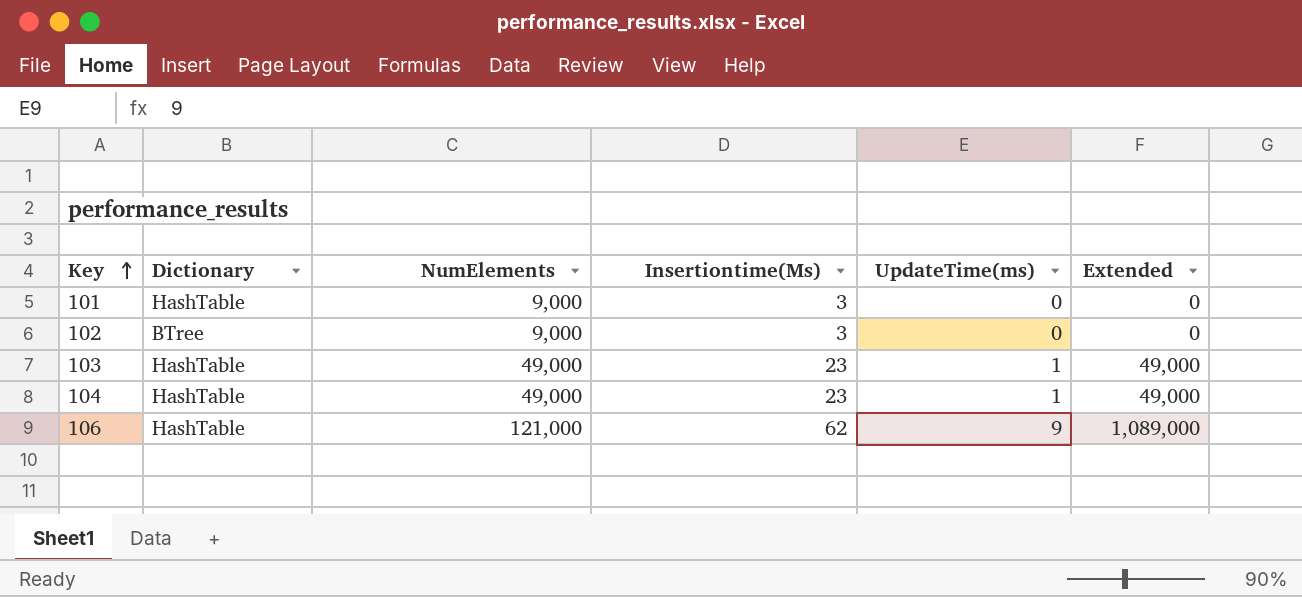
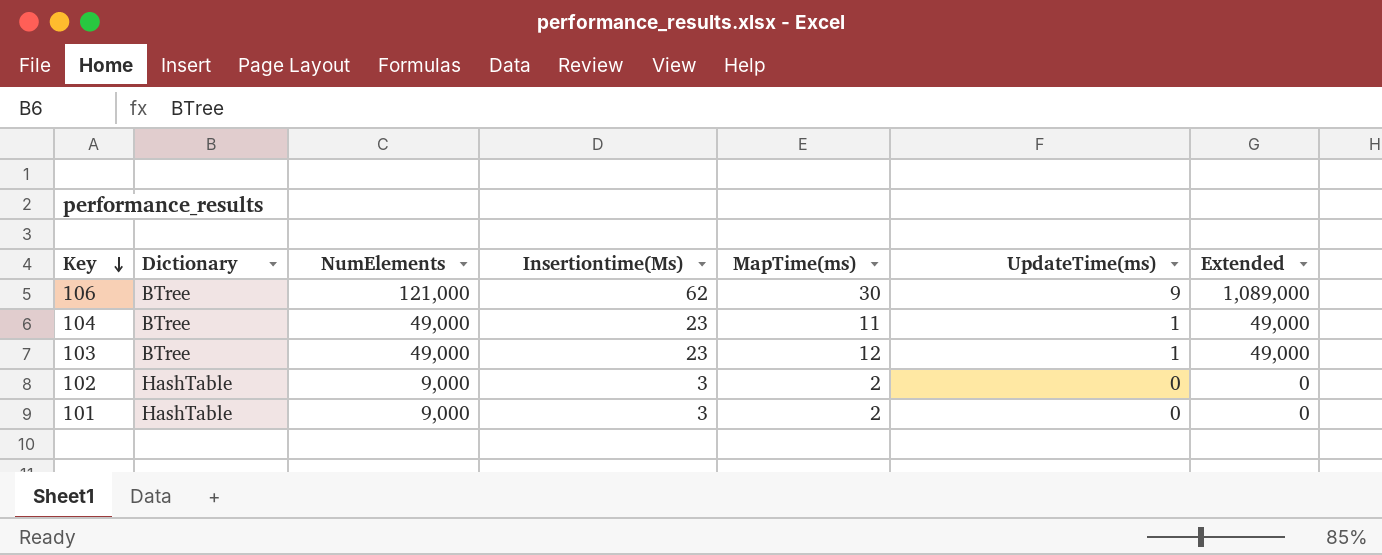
row order: Key ascending -> Key descending
column MapTime(ms) | position: none -> 5
106 | Dictionary: HashTable -> BTree
104 | Dictionary: HashTable -> BTree
103 | Dictionary: HashTable -> BTree
102 | Dictionary: BTree -> HashTable

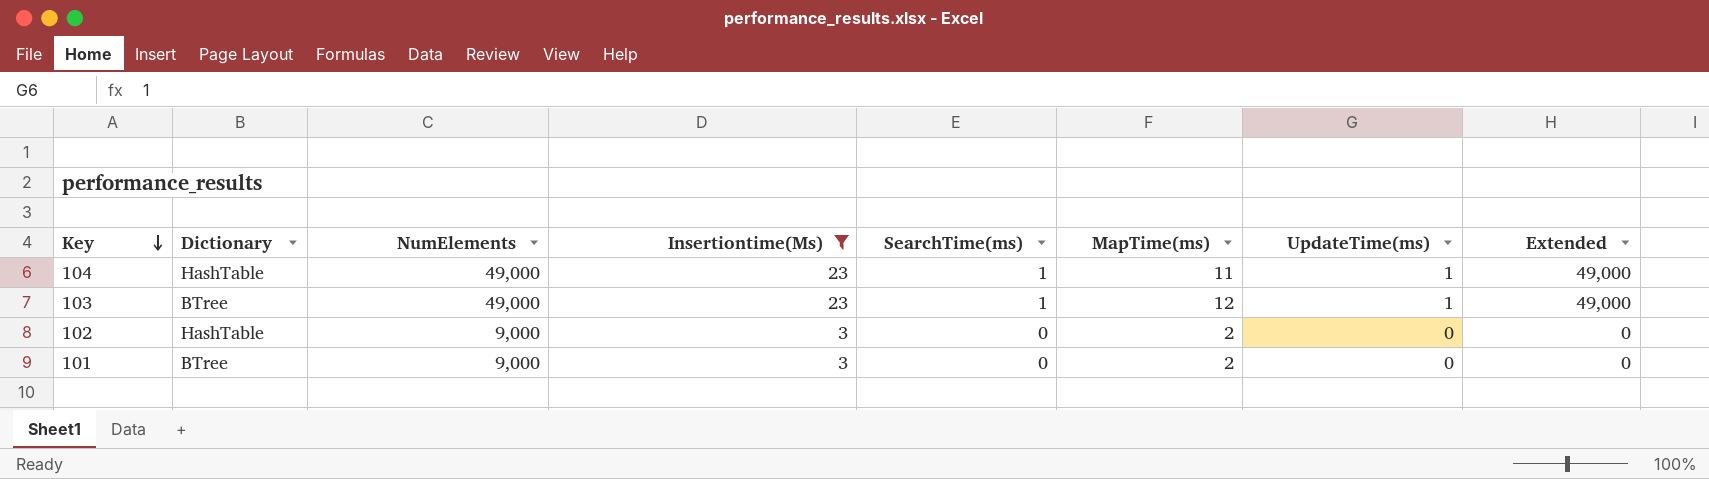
filter: none -> Insertiontime(Ms) != 62
column SearchTime(ms) | position: none -> 5
104 | Dictionary: BTree -> HashTable
101 | Dictionary: HashTable -> BTree

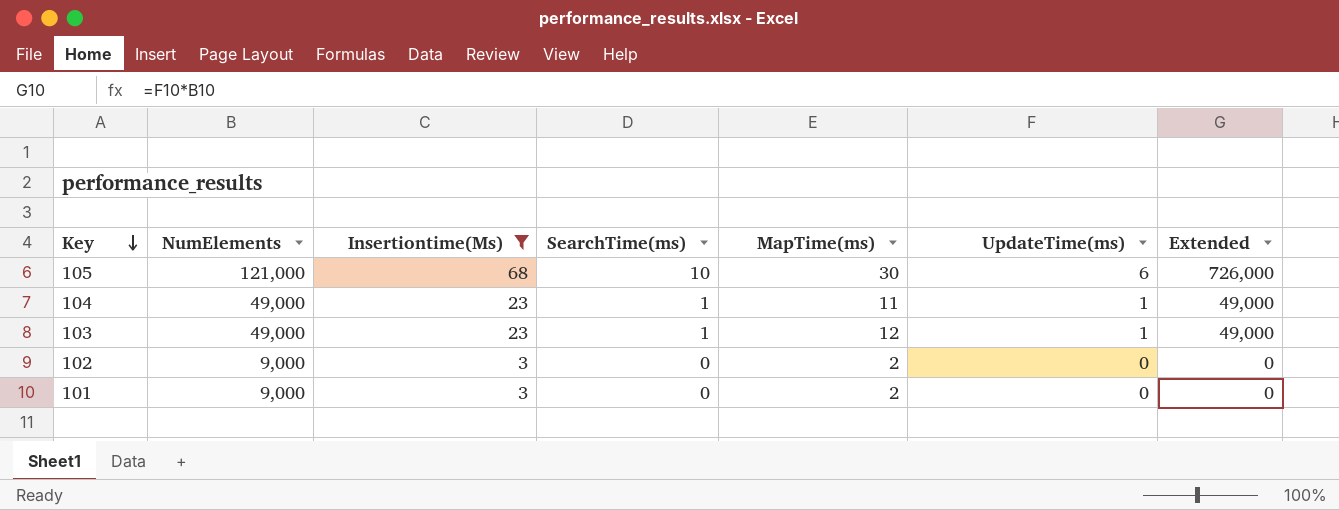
column Dictionary | position: 2 -> none
row 105: none -> 121,000 | 68 | 10 | 30 | 6 | 726,000

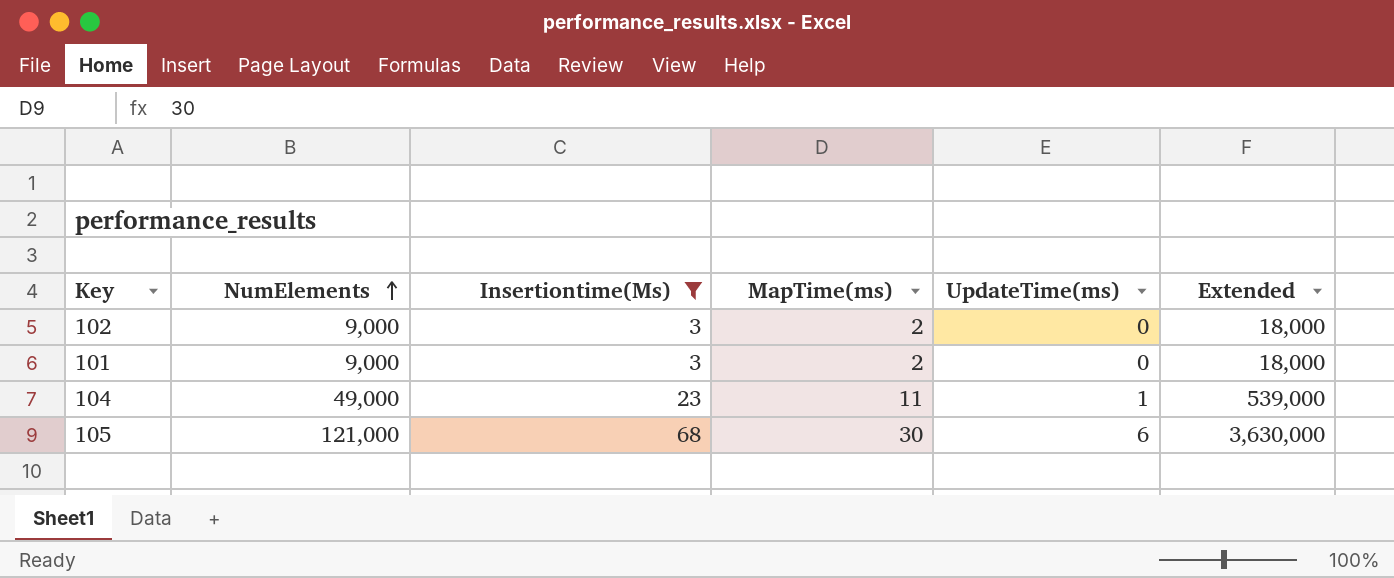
row order: Key descending -> NumElements ascending
column SearchTime(ms) | position: 4 -> none
column Extended | formula: [NumElements] * [UpdateTime(ms)] -> [NumElements] * [MapTime(ms)]
row 103: 49,000 | 23 | 1 | 12 | 1 | 49,000 -> none

